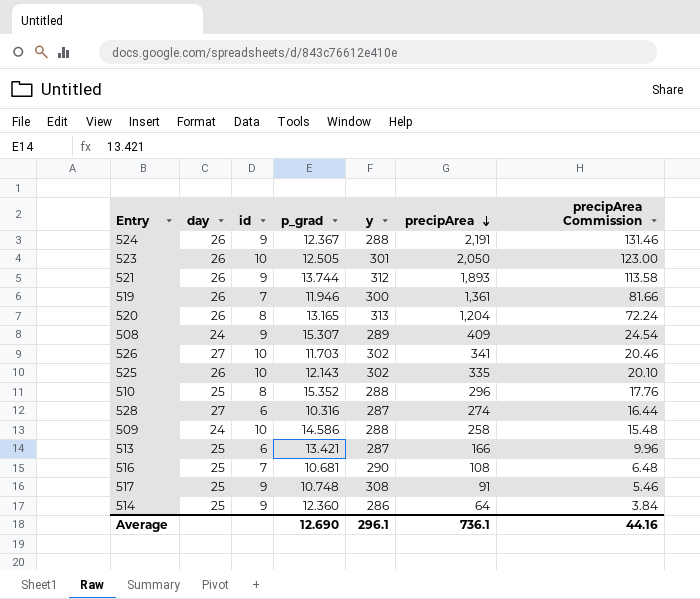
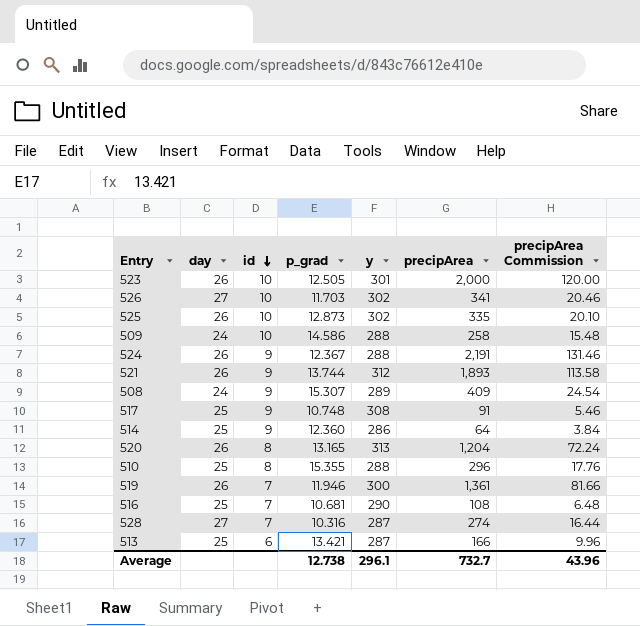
row order: precipArea descending -> id descending
523 | precipArea: 2,050 -> 2,000
523 | precipArea Commission: 123.00 -> 120.00
525 | p_grad: 12.143 -> 12.873
510 | p_grad: 15.352 -> 15.355
528 | id: 6 -> 7
Average | p_grad: 12.690 -> 12.738
Average | precipArea: 736.1 -> 732.7
Average | precipArea Commission: 44.16 -> 43.96

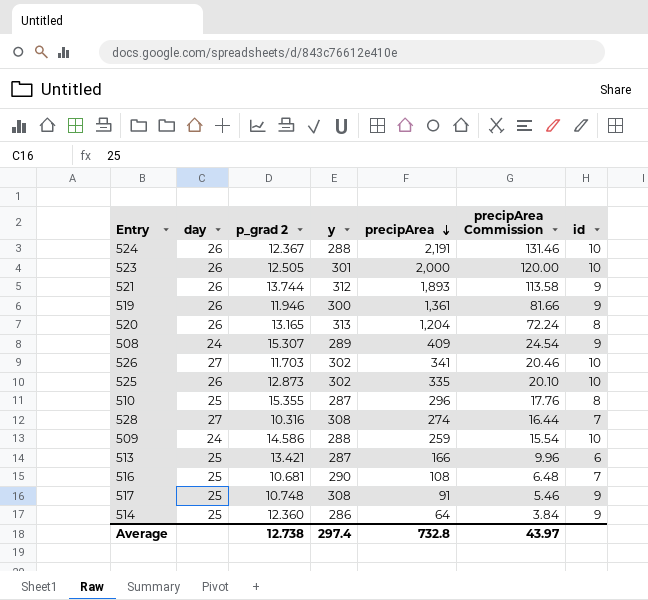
row order: id descending -> precipArea descending
column name: p_grad -> p_grad 2
column id | position: 3 -> 7
524 | id: 9 -> 10
519 | id: 7 -> 9
510 | y: 288 -> 287
528 | y: 287 -> 308
509 | precipArea: 258 -> 259
509 | precipArea Commission: 15.48 -> 15.54
Average | y: 296.1 -> 297.4
Average | precipArea: 732.7 -> 732.8
Average | precipArea Commission: 43.96 -> 43.97

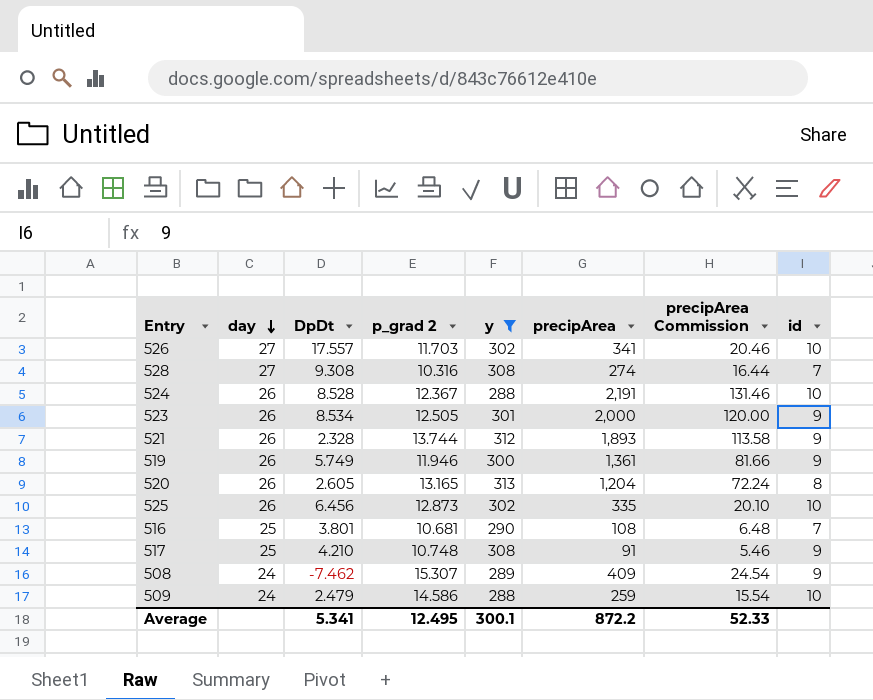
filter: none -> y >= 288
row order: precipArea descending -> day descending
column DpDt | position: none -> 3
523 | id: 10 -> 9
Average | p_grad 2: 12.738 -> 12.495
Average | y: 297.4 -> 300.1
Average | precipArea: 732.8 -> 872.2
Average | precipArea Commission: 43.97 -> 52.33

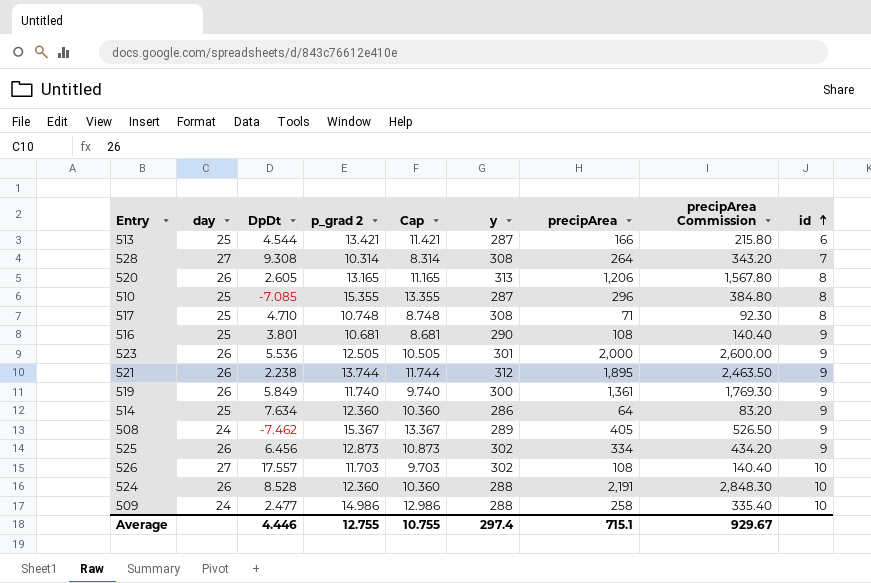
filter: y >= 288 -> none
row order: day descending -> id ascending
column Cap | formula: none -> [p_grad 2] - 2
column precipArea Commission | formula: [precipArea] * 0.06 -> [precipArea] * 1.3
528 | p_grad 2: 10.316 -> 10.314
528 | precipArea: 274 -> 264
520 | precipArea: 1,204 -> 1,206
517 | DpDt: 4.210 -> 4.710
517 | precipArea: 91 -> 71
517 | id: 9 -> 8
516 | id: 7 -> 9
523 | DpDt: 8.534 -> 5.536
521 | DpDt: 2.328 -> 2.238
521 | precipArea: 1,893 -> 1,895
519 | DpDt: 5.749 -> 5.849
519 | p_grad 2: 11.946 -> 11.740
508 | p_grad 2: 15.307 -> 15.367
508 | precipArea: 409 -> 405
525 | precipArea: 335 -> 334
525 | id: 10 -> 9
526 | precipArea: 341 -> 108
524 | p_grad 2: 12.367 -> 12.360
509 | DpDt: 2.479 -> 2.477
509 | p_grad 2: 14.586 -> 14.986
509 | precipArea: 259 -> 258
Average | DpDt: 5.341 -> 4.446
Average | p_grad 2: 12.495 -> 12.755
Average | y: 300.1 -> 297.4
Average | precipArea: 872.2 -> 715.1
Average | precipArea Commission: 52.33 -> 929.67

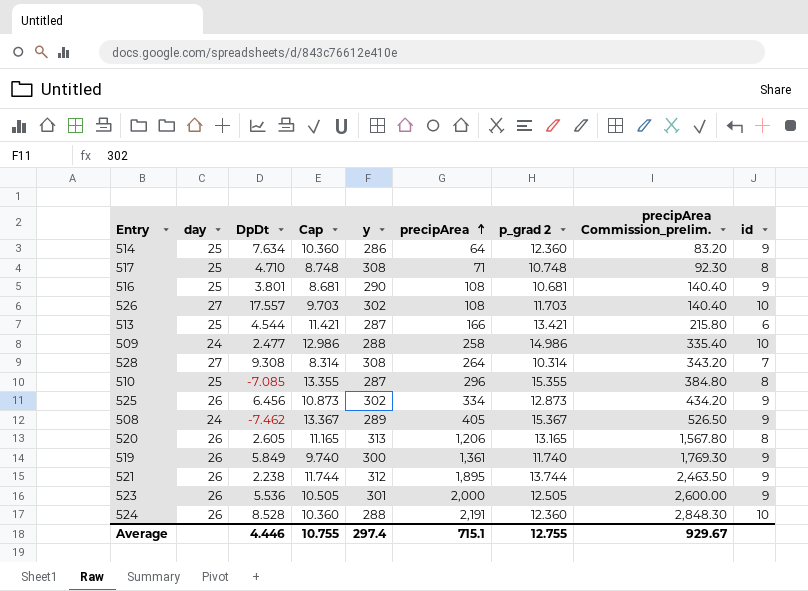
row order: id ascending -> precipArea ascending
column p_grad 2 | position: 4 -> 7
column name: precipArea Commission -> precipArea Commission_prelim.

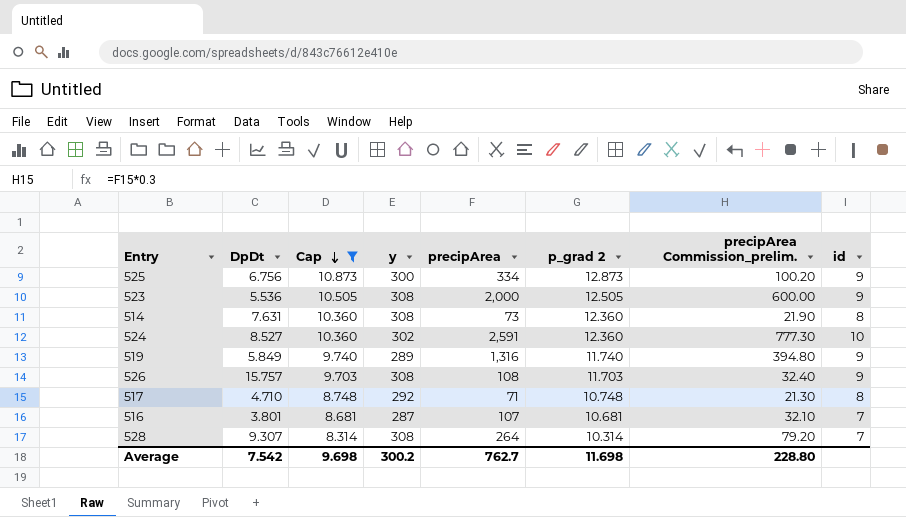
filter: none -> Cap <= 10.873
row order: precipArea ascending -> Cap descending
column day | position: 2 -> none
column precipArea Commission_prelim. | formula: [precipArea] * 1.3 -> [precipArea] * 0.3
525 | DpDt: 6.456 -> 6.756
525 | y: 302 -> 300
523 | y: 301 -> 308
514 | DpDt: 7.634 -> 7.631
514 | y: 286 -> 308
514 | precipArea: 64 -> 73
514 | id: 9 -> 8
524 | DpDt: 8.528 -> 8.527
524 | y: 288 -> 302
524 | precipArea: 2,191 -> 2,591
519 | y: 300 -> 289
519 | precipArea: 1,361 -> 1,316
526 | DpDt: 17.557 -> 15.757
526 | y: 302 -> 308
526 | id: 10 -> 9
517 | y: 308 -> 292
516 | y: 290 -> 287
516 | precipArea: 108 -> 107
516 | id: 9 -> 7
528 | DpDt: 9.308 -> 9.307
Average | DpDt: 4.446 -> 7.542
Average | Cap: 10.755 -> 9.698
Average | y: 297.4 -> 300.2
Average | precipArea: 715.1 -> 762.7
Average | p_grad 2: 12.755 -> 11.698
Average | precipArea Commission_prelim.: 929.67 -> 228.80

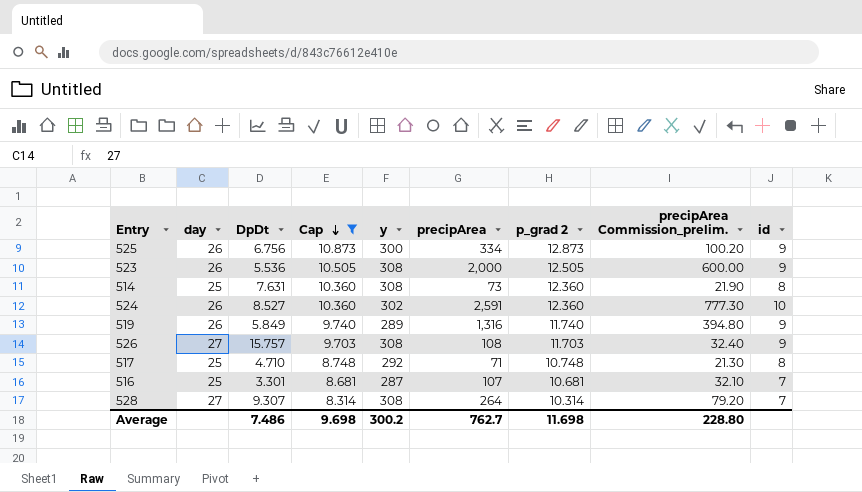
column day | position: none -> 2
516 | DpDt: 3.801 -> 3.301
Average | DpDt: 7.542 -> 7.486

